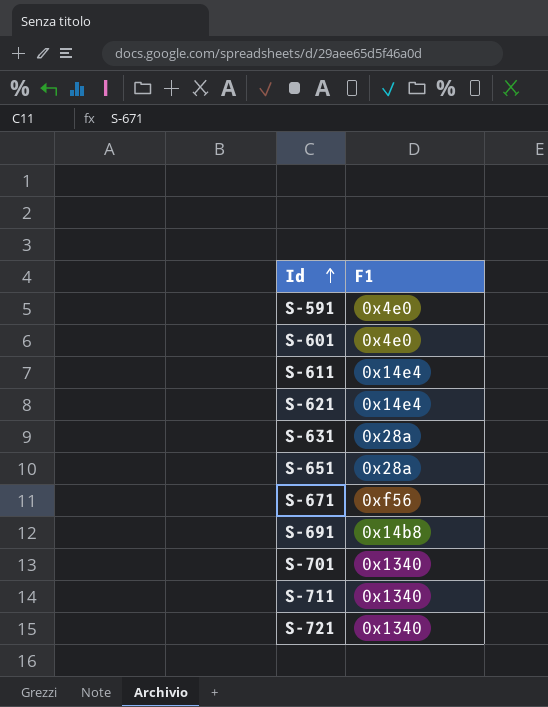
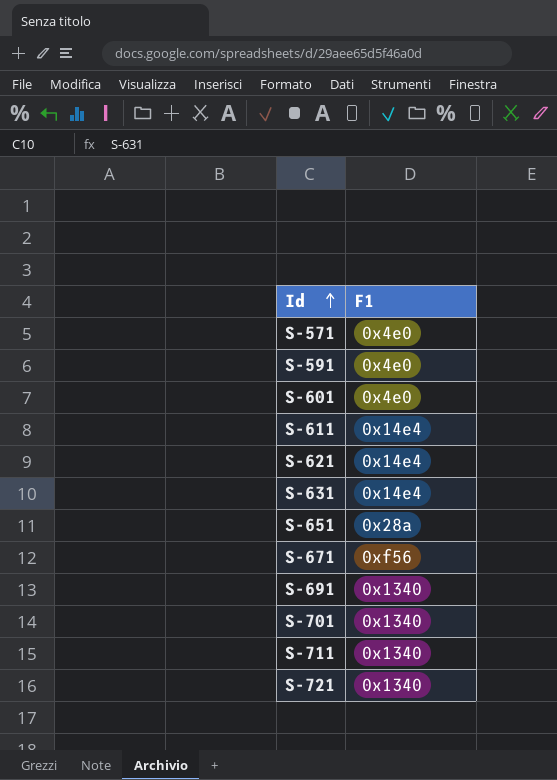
row S-571: none -> 0x4e0
S-631 | F1: 0x28a -> 0x14e4
S-691 | F1: 0x14b8 -> 0x1340

